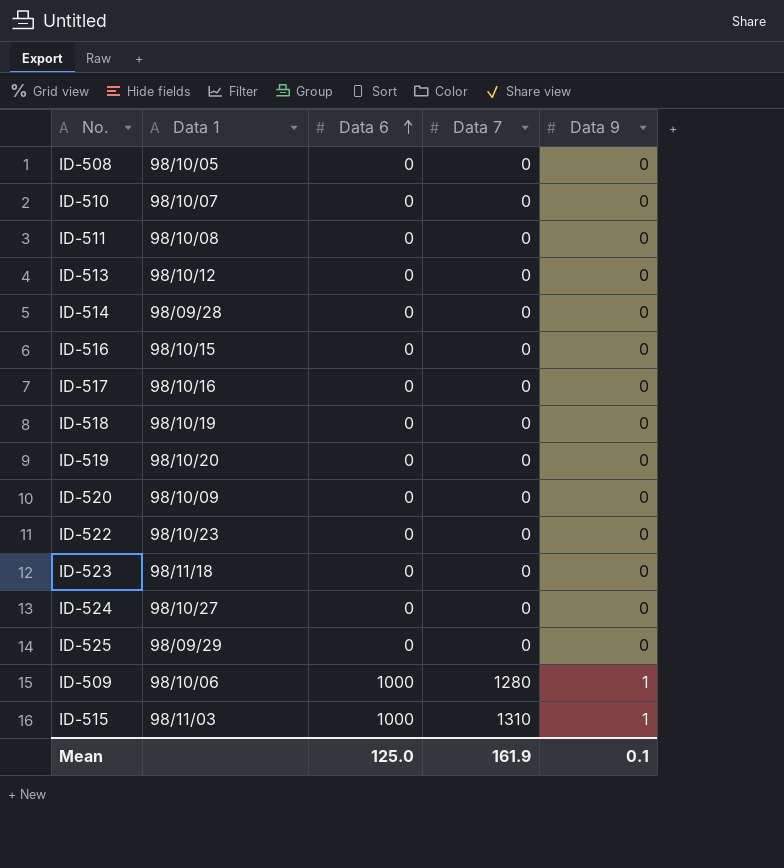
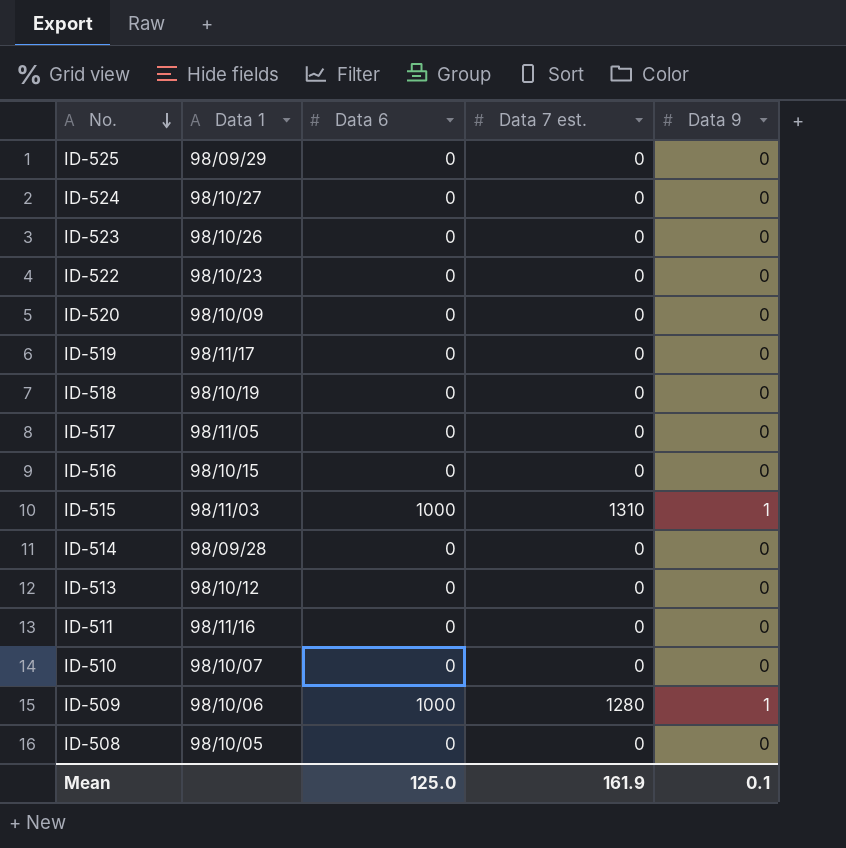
row order: Data 6 ascending -> No. descending
column name: Data 7 -> Data 7 est.
ID-523 | Data 1: 98/11/18 -> 98/10/26
ID-519 | Data 1: 98/10/20 -> 98/11/17
ID-517 | Data 1: 98/10/16 -> 98/11/05
ID-511 | Data 1: 98/10/08 -> 98/11/16

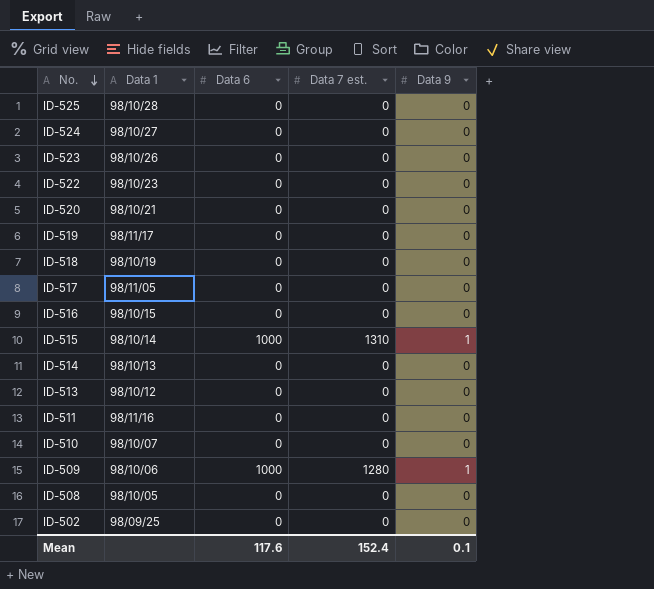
ID-525 | Data 1: 98/09/29 -> 98/10/28
ID-520 | Data 1: 98/10/09 -> 98/10/21
ID-515 | Data 1: 98/11/03 -> 98/10/14
ID-514 | Data 1: 98/09/28 -> 98/10/13
row ID-502: none -> 98/09/25 | 0 | 0 | 0
Mean | Data 6: 125.0 -> 117.6
Mean | Data 7 est.: 161.9 -> 152.4

